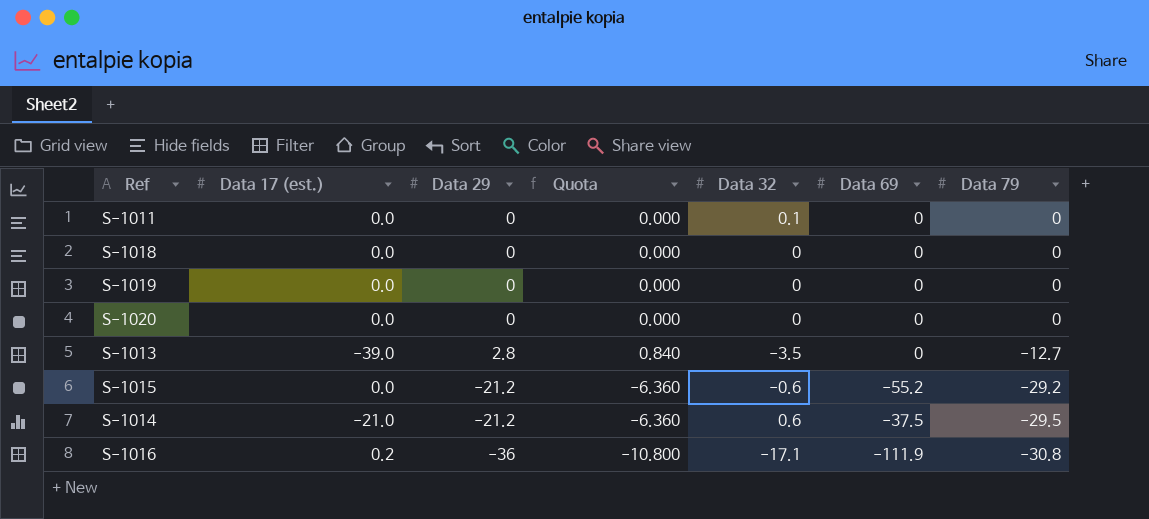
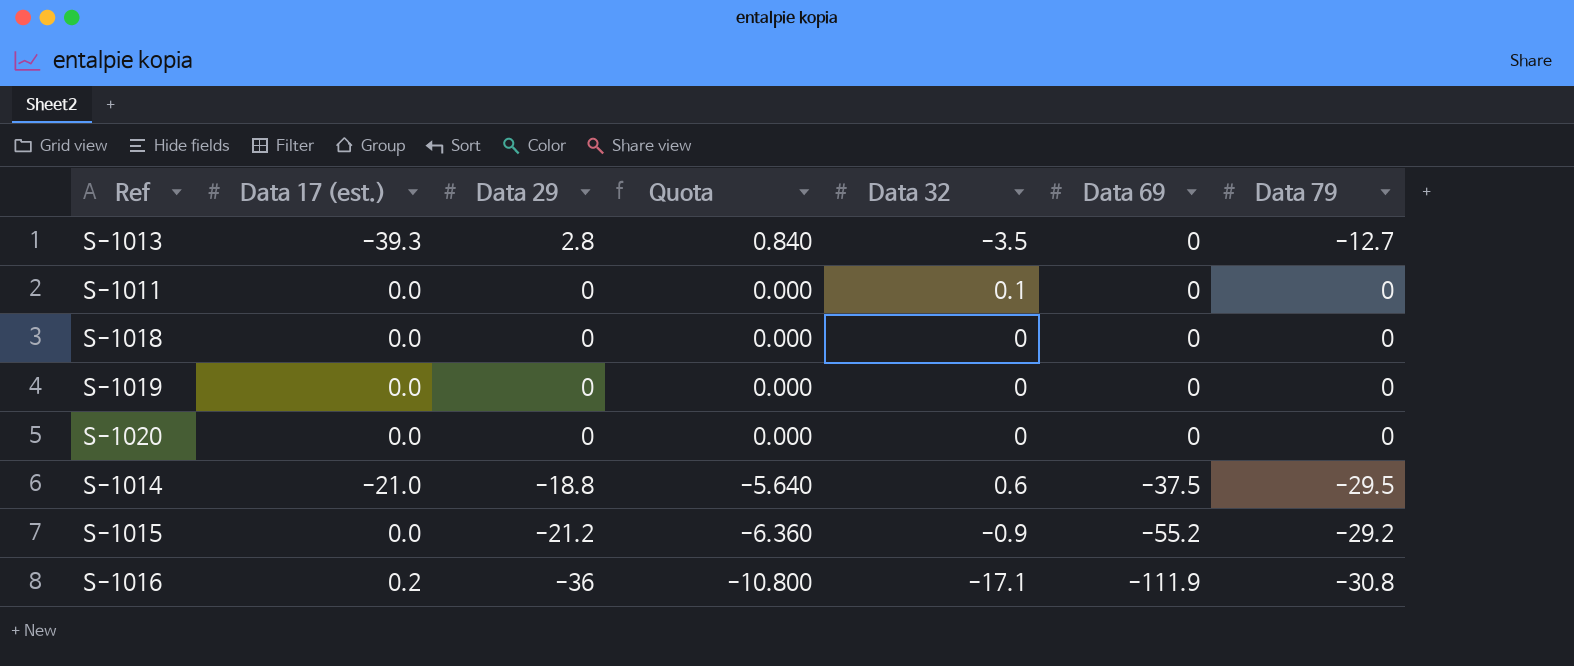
row order: Data 79 descending -> Data 29 descending
S-1013 | Data 17 (est.): -39.0 -> -39.3
S-1014 | Data 29: -21.2 -> -18.8
S-1014 | Quota: -6.360 -> -5.640
S-1015 | Data 32: -0.6 -> -0.9

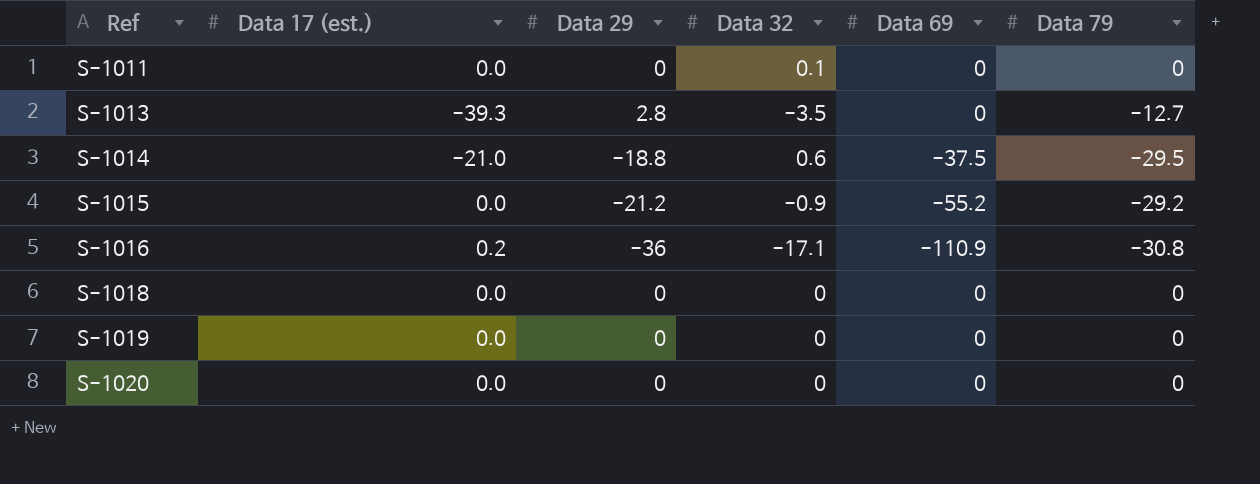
row order: Data 29 descending -> Ref ascending
column Quota | formula: [Data 29] * 0.3 -> none
S-1016 | Data 69: -111.9 -> -110.9

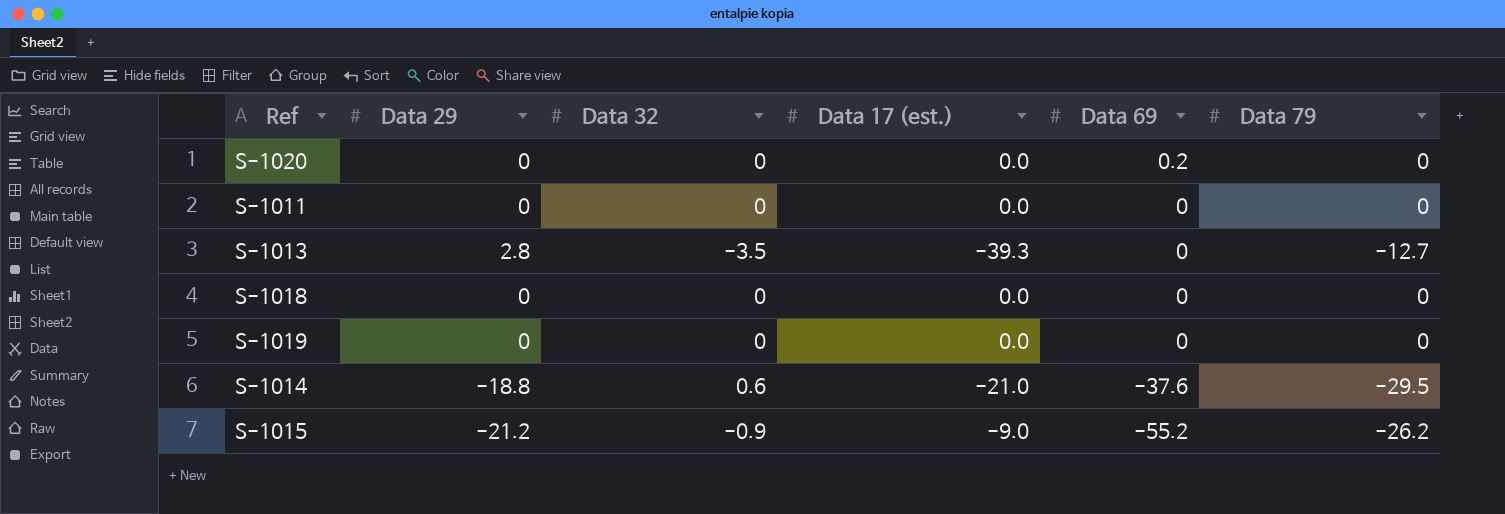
row order: Ref ascending -> Data 69 descending
column Data 17 (est.) | position: 2 -> 4
row S-1016: 0.2 | -36 | -17.1 | -110.9 | -30.8 -> none
S-1020 | Data 69: 0 -> 0.2
S-1011 | Data 32: 0.1 -> 0
S-1014 | Data 69: -37.5 -> -37.6
S-1015 | Data 17 (est.): 0.0 -> -9.0
S-1015 | Data 79: -29.2 -> -26.2

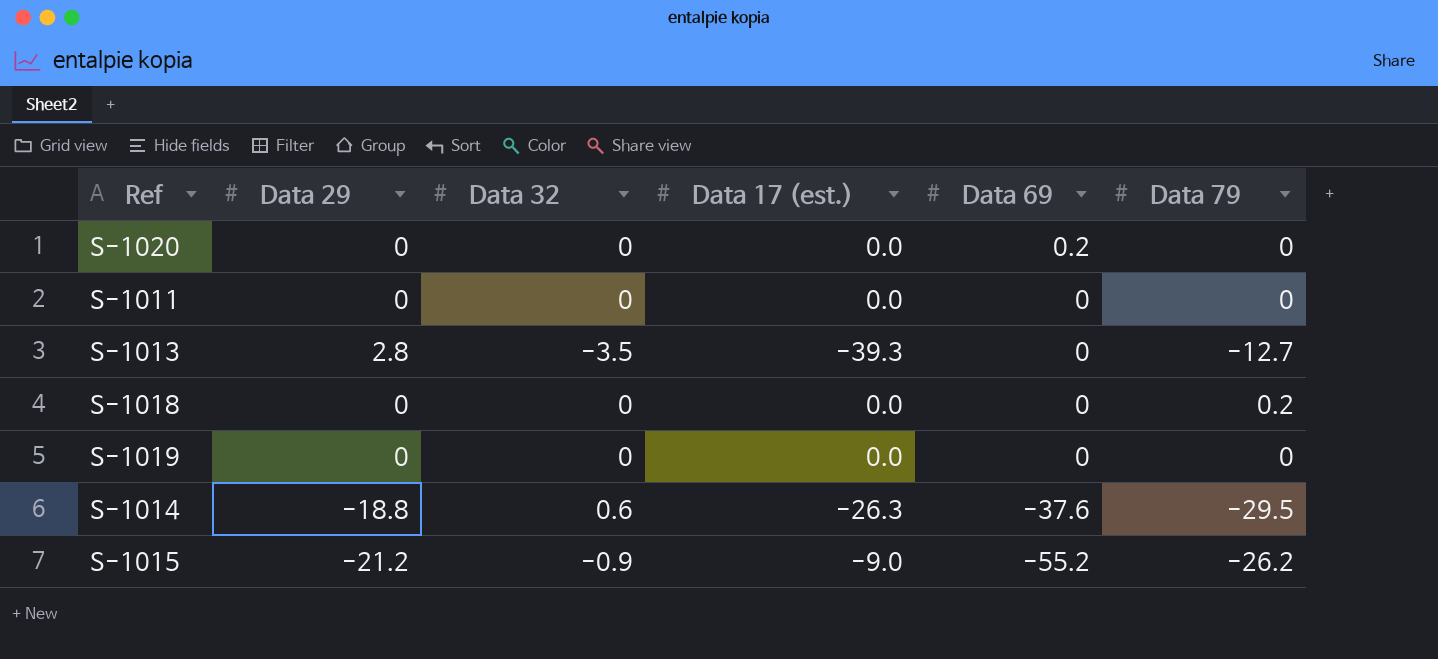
S-1018 | Data 79: 0 -> 0.2
S-1014 | Data 17 (est.): -21.0 -> -26.3

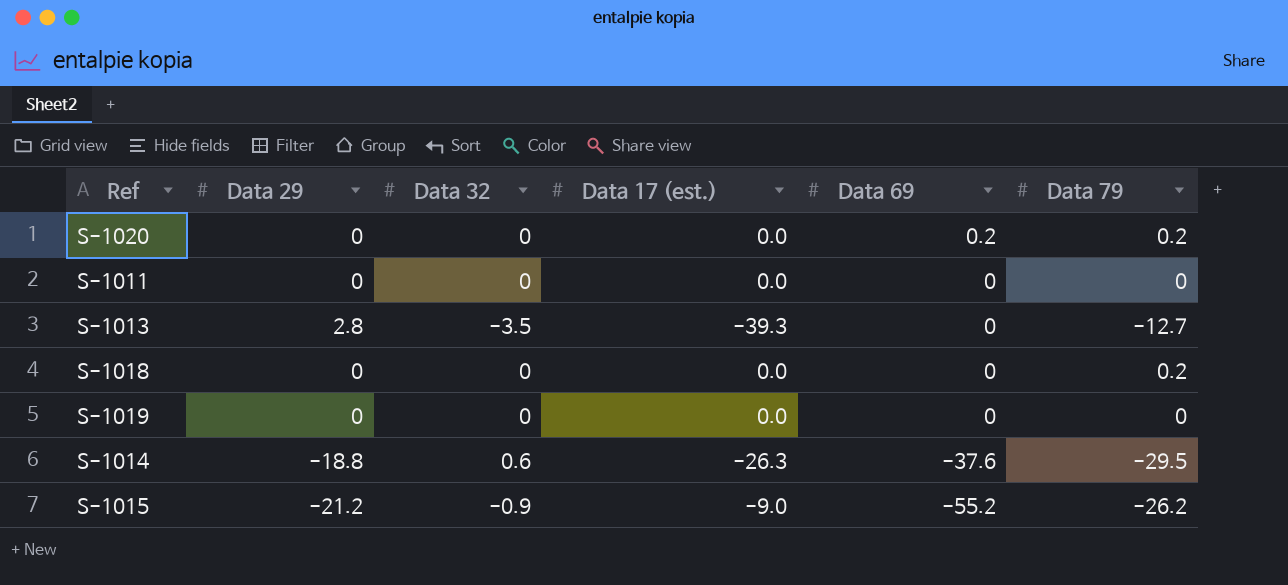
S-1020 | Data 79: 0 -> 0.2

